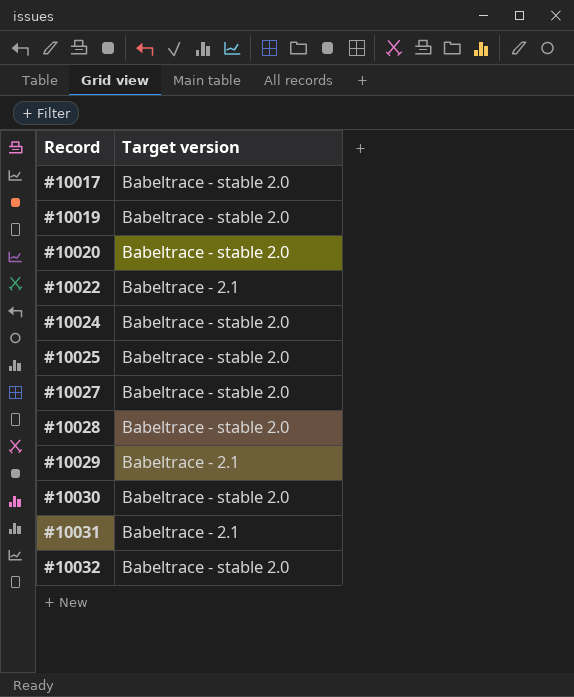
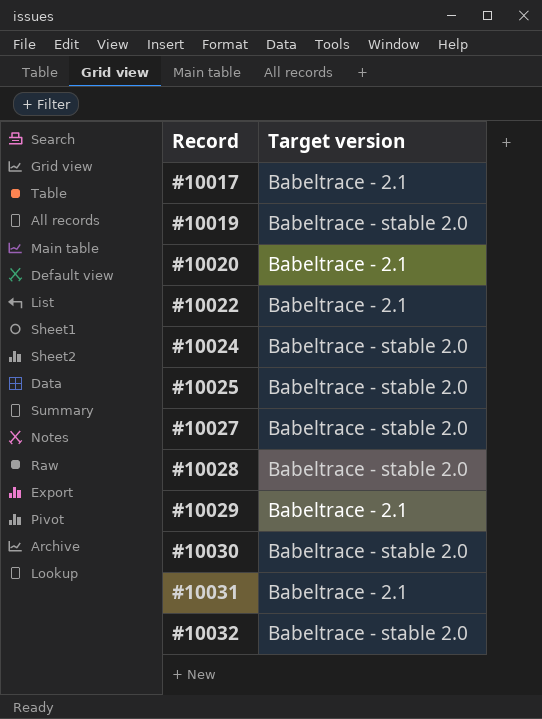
#10017 | Target version: Babeltrace - stable 2.0 -> Babeltrace - 2.1
#10020 | Target version: Babeltrace - stable 2.0 -> Babeltrace - 2.1

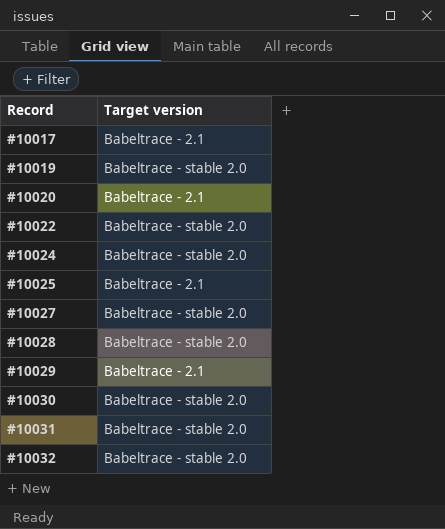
#10022 | Target version: Babeltrace - 2.1 -> Babeltrace - stable 2.0
#10025 | Target version: Babeltrace - stable 2.0 -> Babeltrace - 2.1
#10031 | Target version: Babeltrace - 2.1 -> Babeltrace - stable 2.0

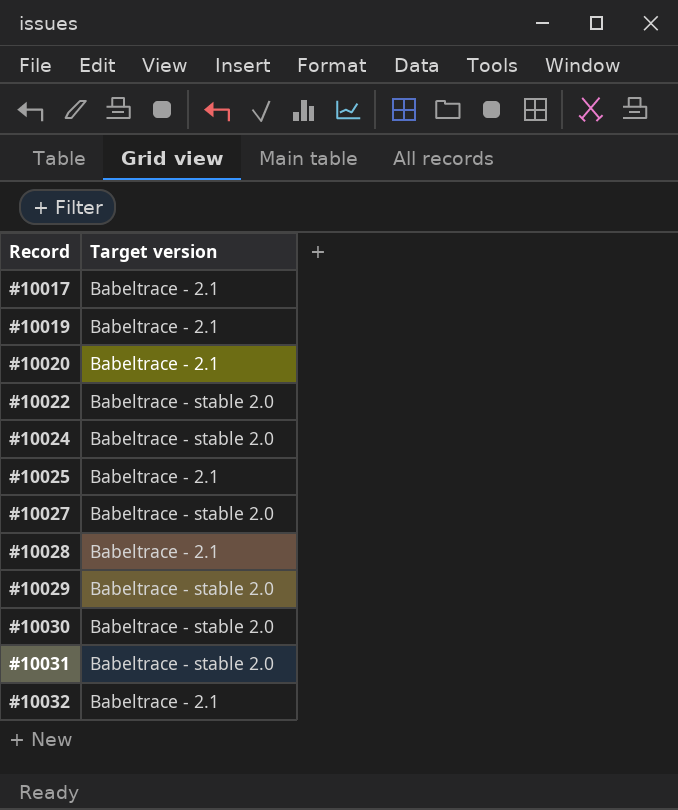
#10019 | Target version: Babeltrace - stable 2.0 -> Babeltrace - 2.1
#10028 | Target version: Babeltrace - stable 2.0 -> Babeltrace - 2.1
#10029 | Target version: Babeltrace - 2.1 -> Babeltrace - stable 2.0
#10032 | Target version: Babeltrace - stable 2.0 -> Babeltrace - 2.1

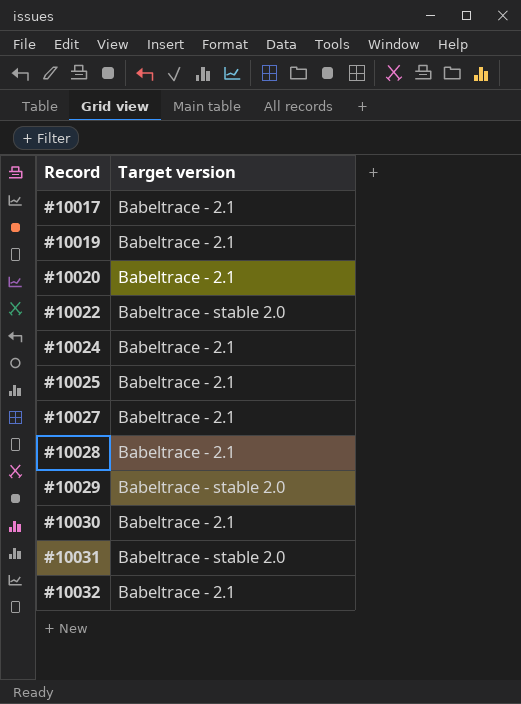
#10024 | Target version: Babeltrace - stable 2.0 -> Babeltrace - 2.1
#10027 | Target version: Babeltrace - stable 2.0 -> Babeltrace - 2.1
#10030 | Target version: Babeltrace - stable 2.0 -> Babeltrace - 2.1

